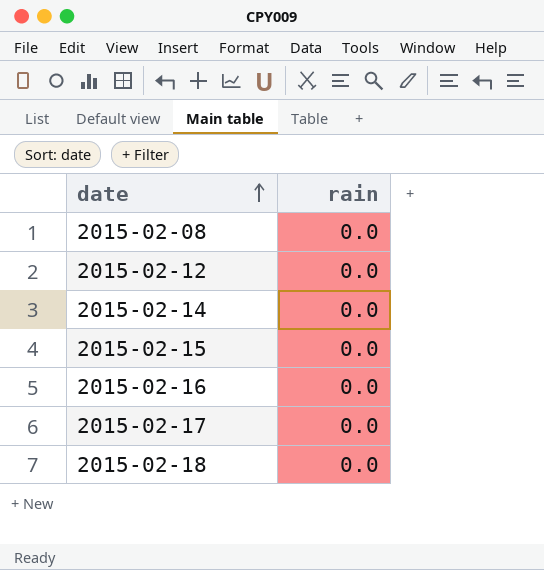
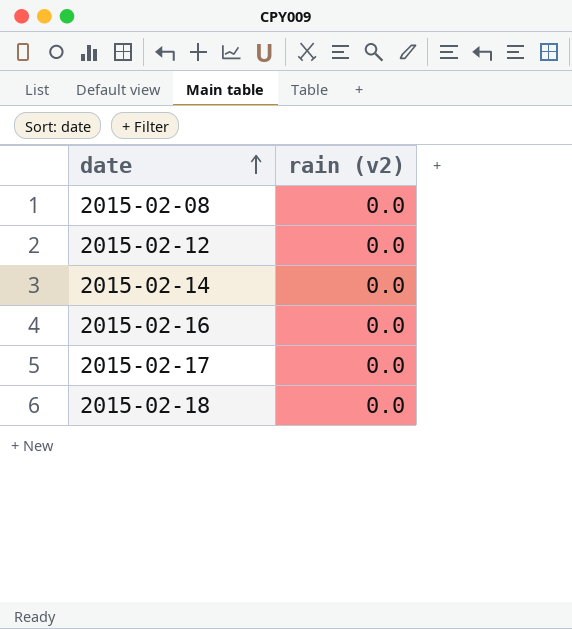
column name: rain -> rain (v2)
row 2015-02-15: 0.0 -> none

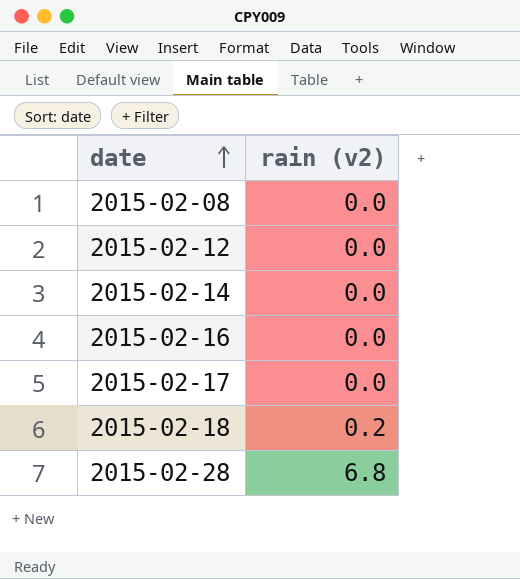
2015-02-18 | rain (v2): 0.0 -> 0.2
row 2015-02-28: none -> 6.8

